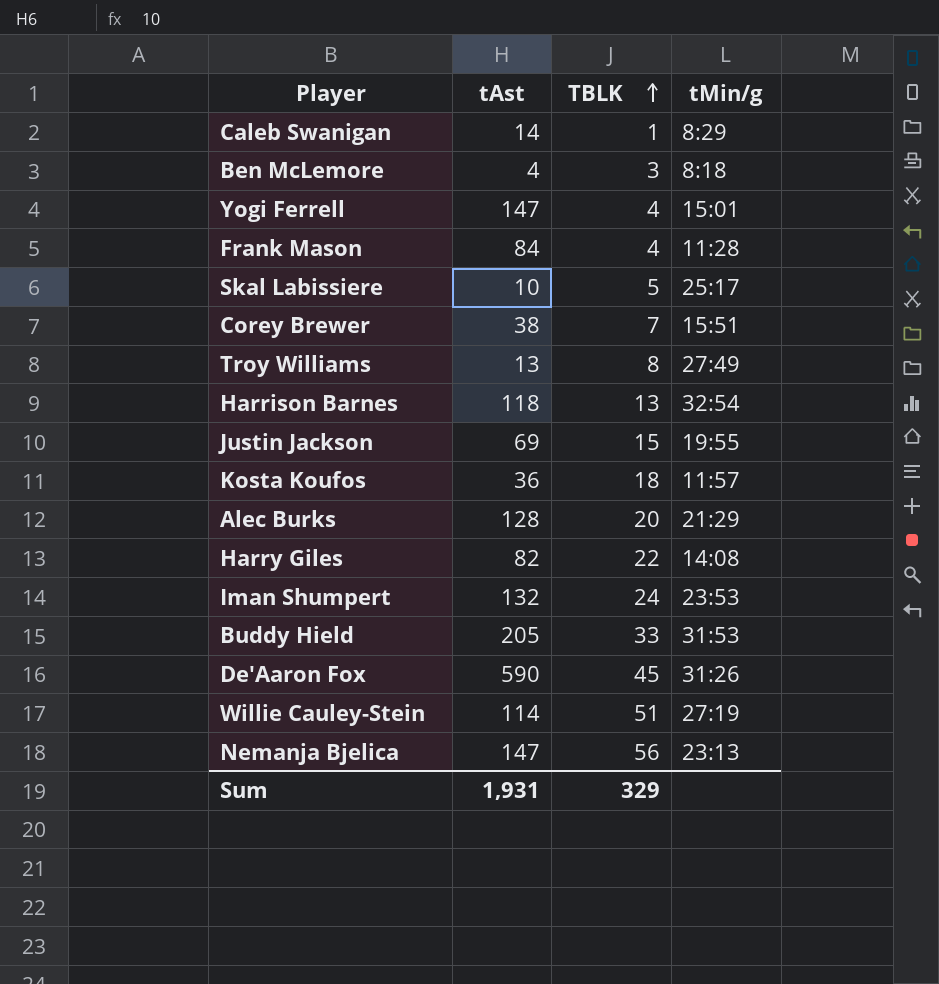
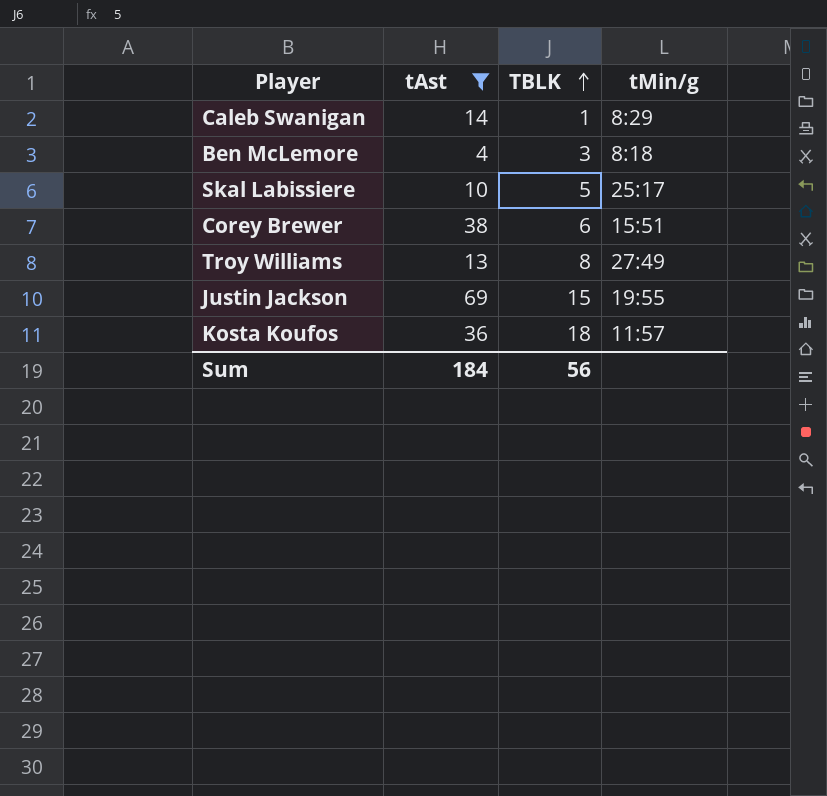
filter: none -> tAst <= 69
Corey Brewer | TBLK: 7 -> 6
Sum | tAst: 1,931 -> 184
Sum | TBLK: 329 -> 56

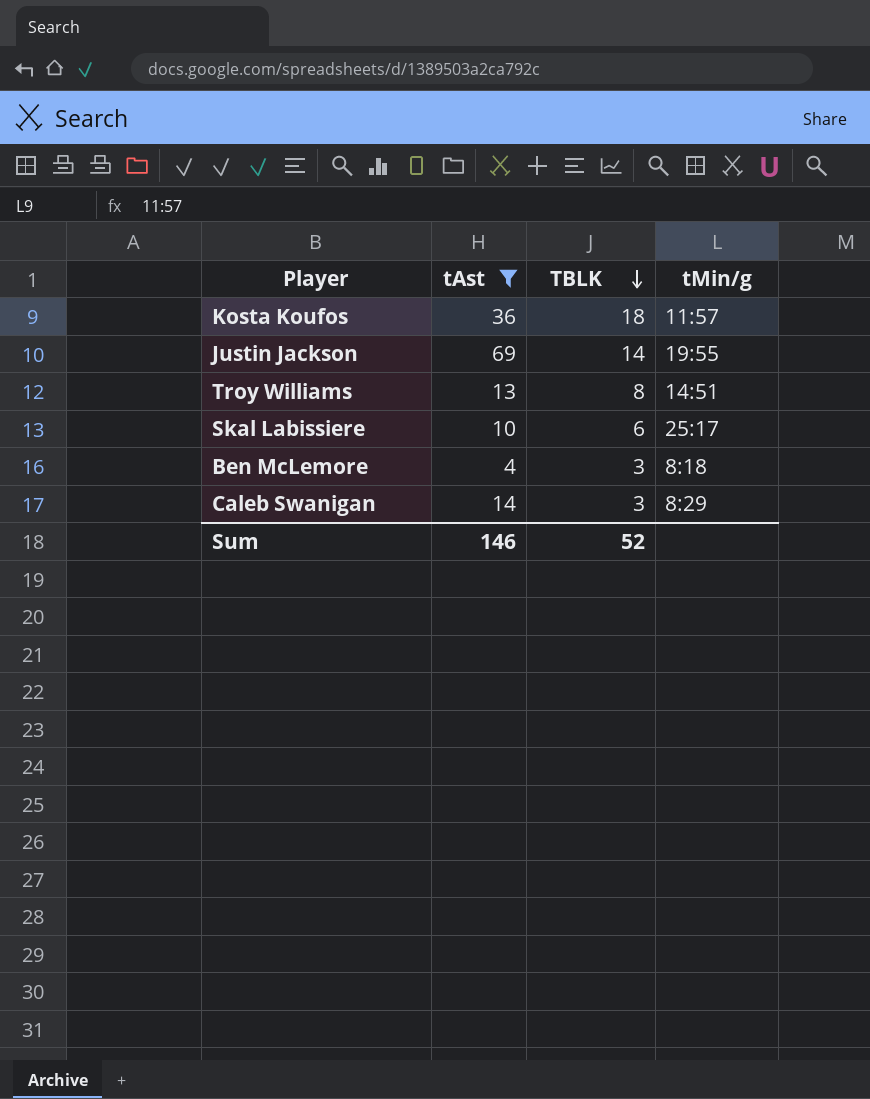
row order: TBLK ascending -> TBLK descending
row Corey Brewer: 38 | 6 | 15:51 -> none
Justin Jackson | TBLK: 15 -> 14
Troy Williams | tMin/g: 27:49 -> 14:51
Skal Labissiere | TBLK: 5 -> 6
Caleb Swanigan | TBLK: 1 -> 3
Sum | tAst: 184 -> 146
Sum | TBLK: 56 -> 52

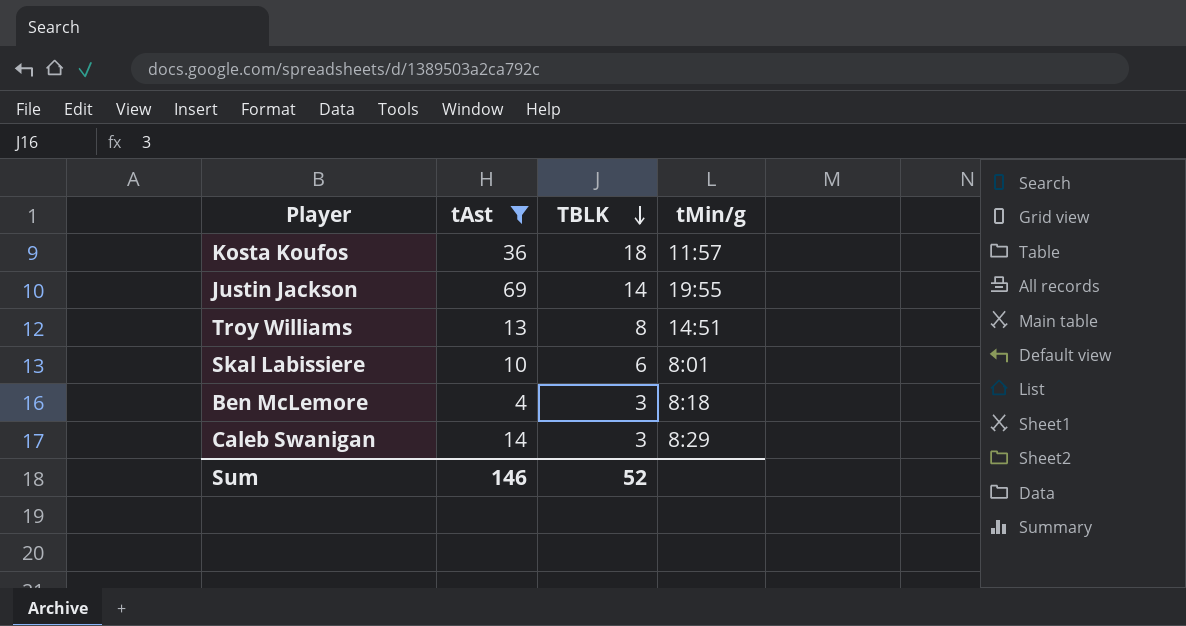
Skal Labissiere | tMin/g: 25:17 -> 8:01

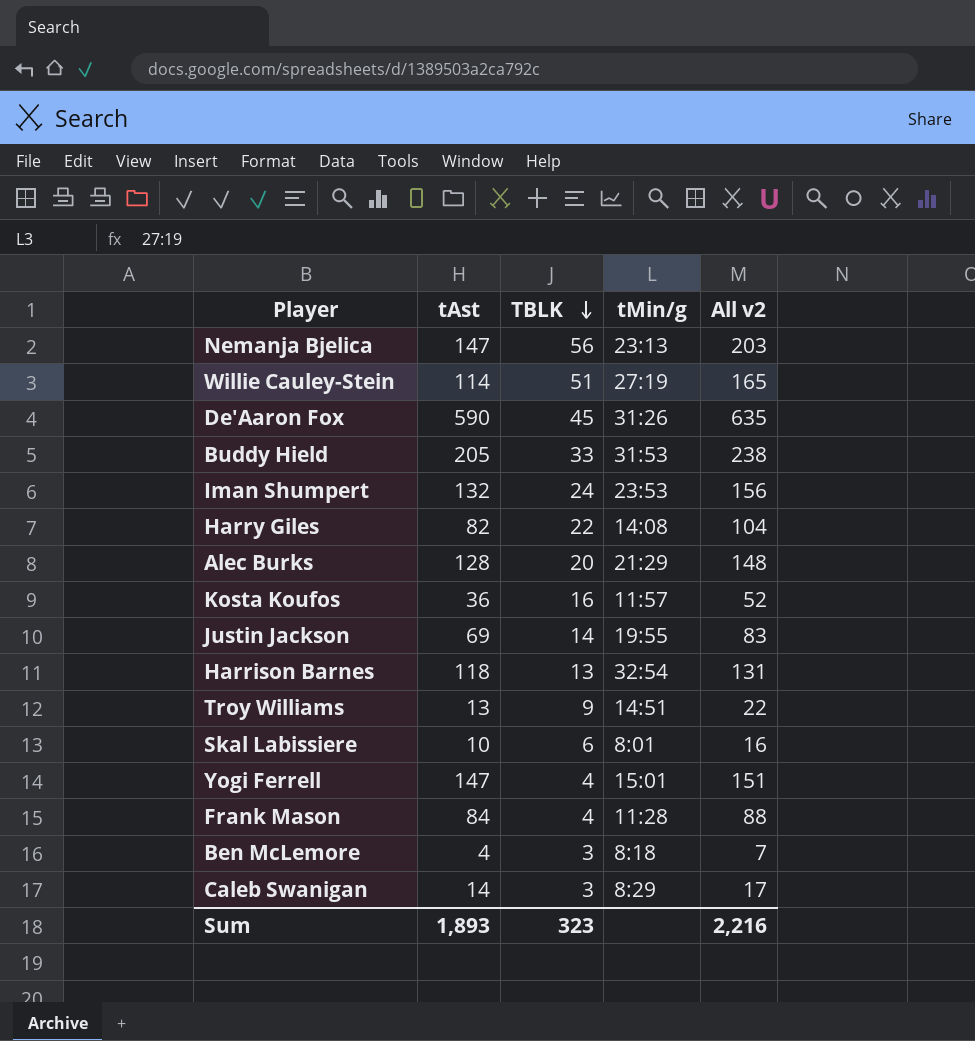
filter: tAst <= 69 -> none
column All v2 | formula: none -> [tAst] + [TBLK]
Kosta Koufos | TBLK: 18 -> 16
Troy Williams | TBLK: 8 -> 9
Sum | tAst: 146 -> 1,893
Sum | TBLK: 52 -> 323

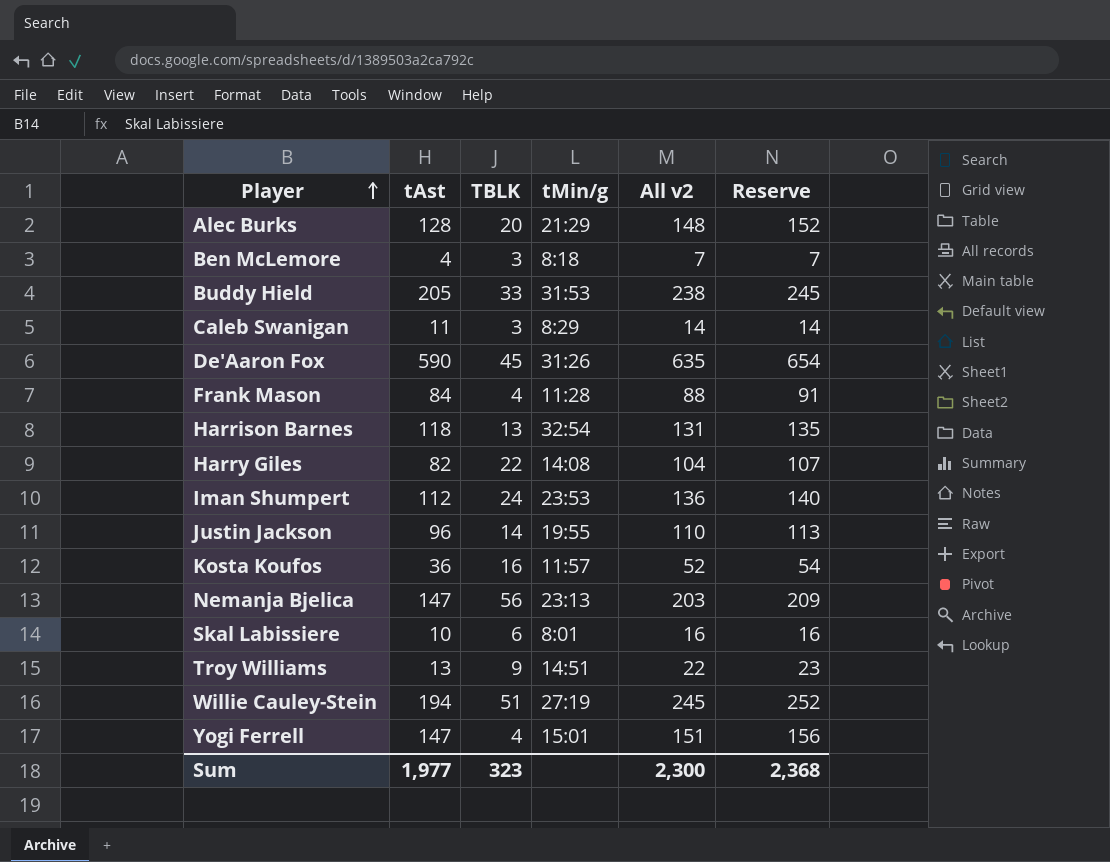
row order: TBLK descending -> Player ascending
column Reserve | formula: none -> [All v2] * 1.03
Caleb Swanigan | tAst: 14 -> 11
Caleb Swanigan | All v2: 17 -> 14
Iman Shumpert | tAst: 132 -> 112
Iman Shumpert | All v2: 156 -> 136
Justin Jackson | tAst: 69 -> 96
Justin Jackson | All v2: 83 -> 110
Willie Cauley-Stein | tAst: 114 -> 194
Willie Cauley-Stein | All v2: 165 -> 245
Sum | tAst: 1,893 -> 1,977
Sum | All v2: 2,216 -> 2,300

